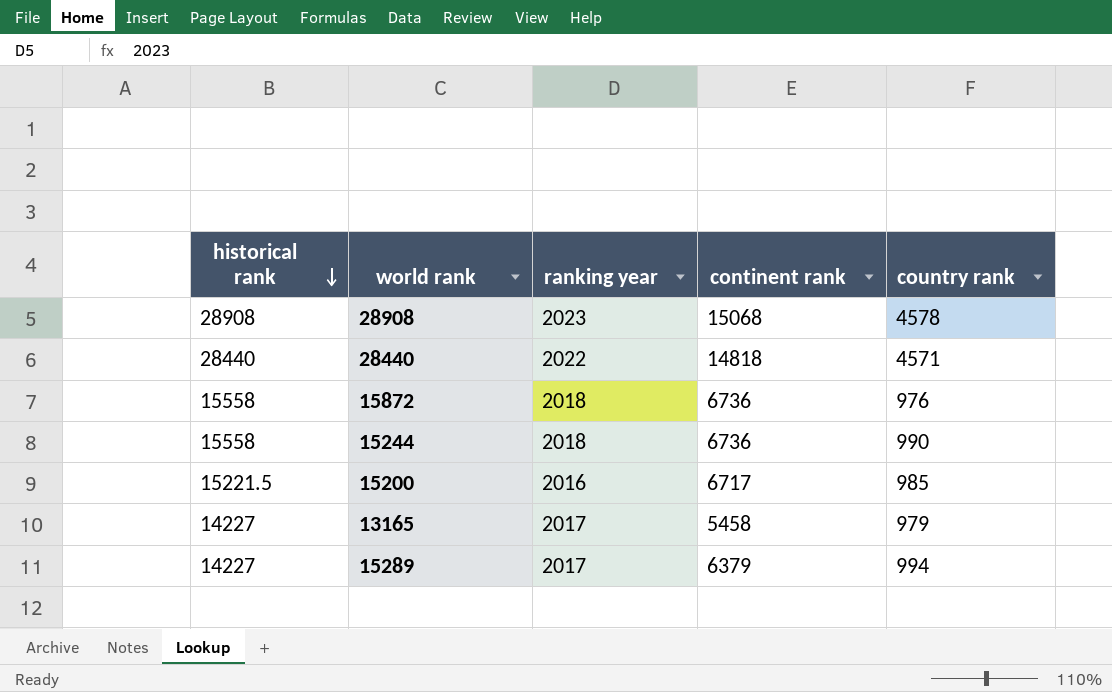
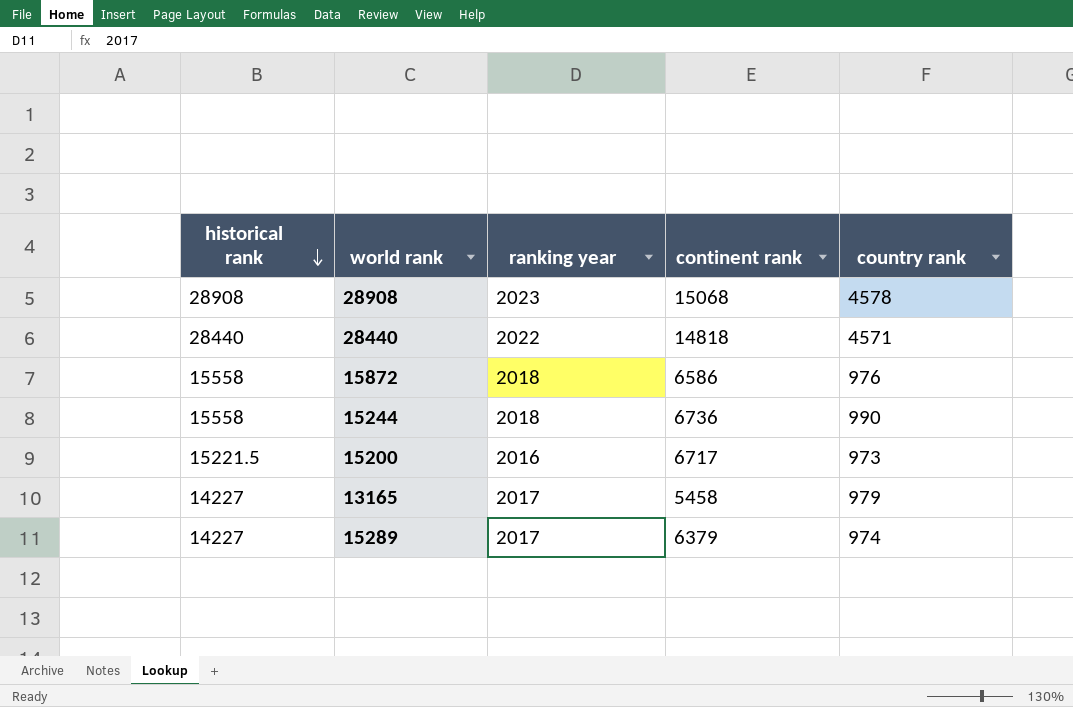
15872 | continent rank: 6736 -> 6586
15200 | country rank: 985 -> 973
15289 | country rank: 994 -> 974

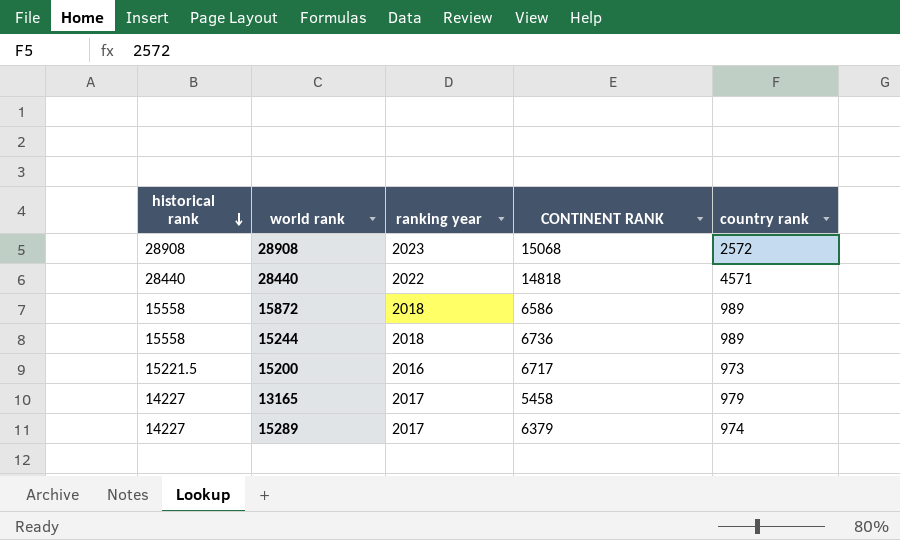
column name: continent rank -> CONTINENT RANK
28908 | country rank: 4578 -> 2572
15872 | country rank: 976 -> 989
15244 | country rank: 990 -> 989

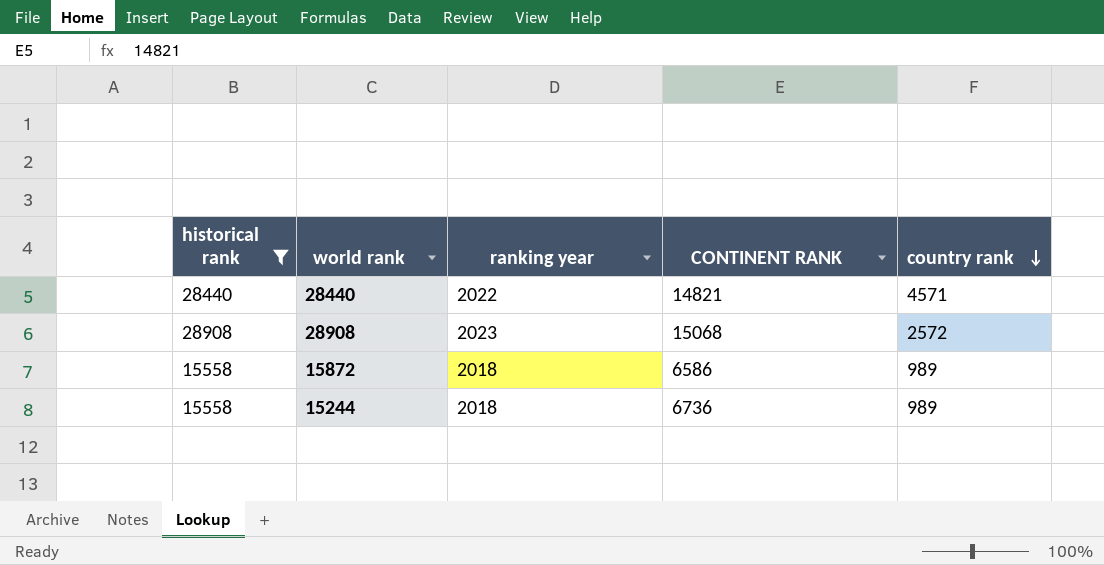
filter: none -> historical rank >= 15558
row order: historical rank descending -> country rank descending
28440 | CONTINENT RANK: 14818 -> 14821

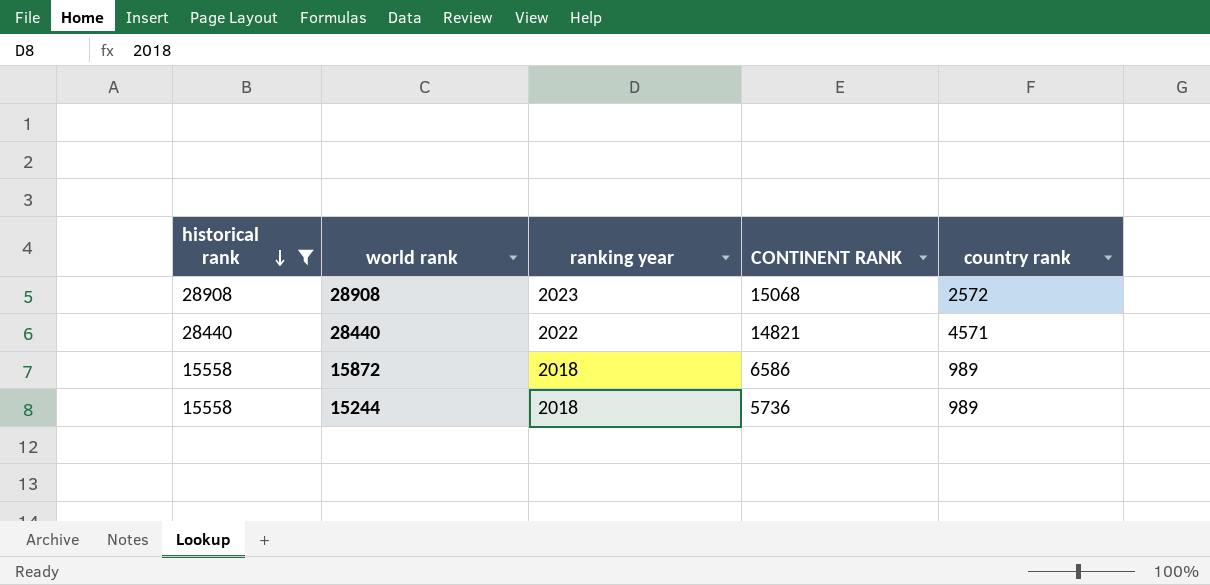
row order: country rank descending -> historical rank descending
15244 | CONTINENT RANK: 6736 -> 5736

